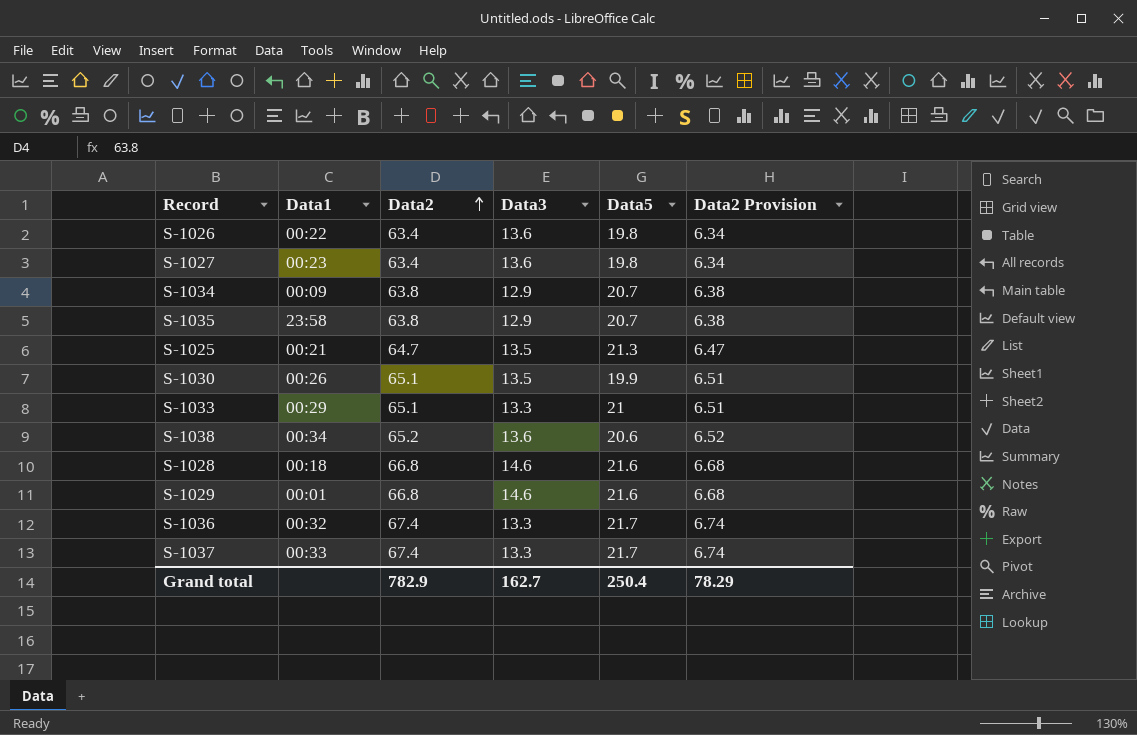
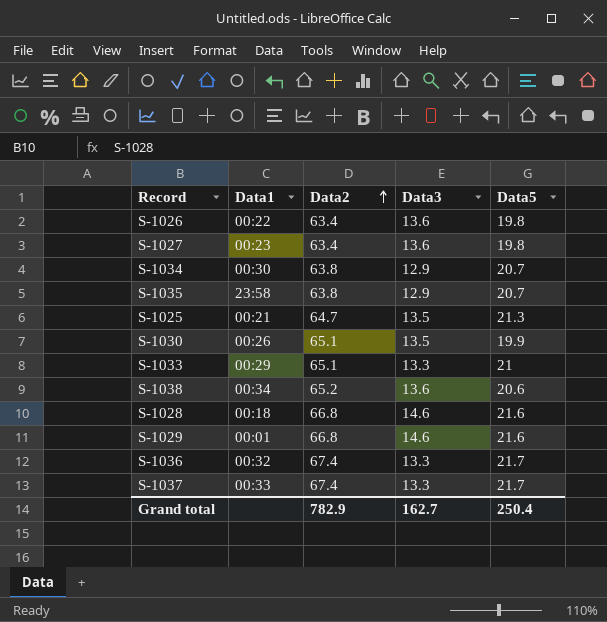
column Data2 Provision | formula: [Data2] * 0.1 -> none
S-1034 | Data1: 00:09 -> 00:30

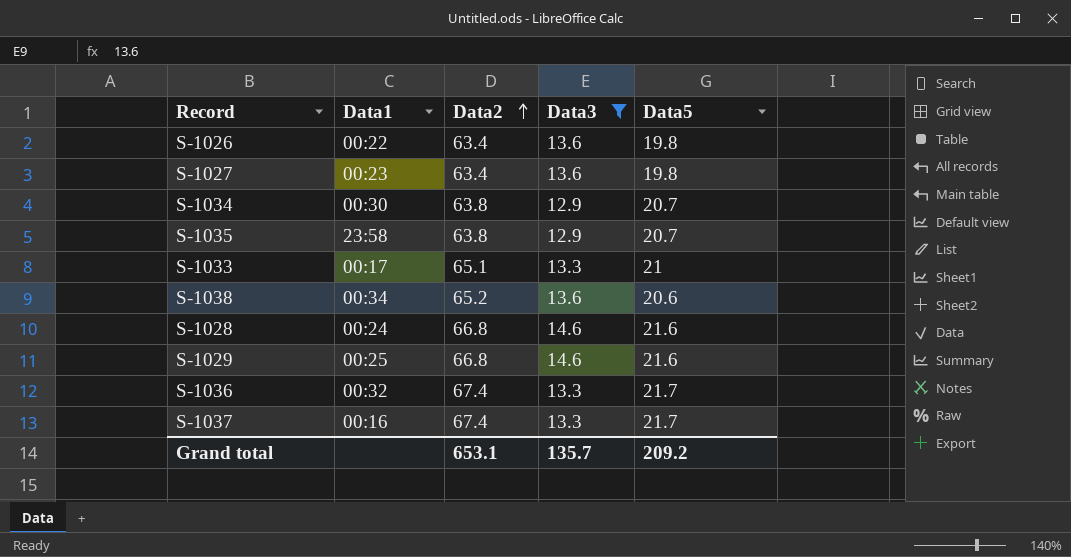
filter: none -> Data3 != 13.5
S-1033 | Data1: 00:29 -> 00:17
S-1028 | Data1: 00:18 -> 00:24
S-1029 | Data1: 00:01 -> 00:25
S-1037 | Data1: 00:33 -> 00:16
Grand total | Data2: 782.9 -> 653.1
Grand total | Data3: 162.7 -> 135.7
Grand total | Data5: 250.4 -> 209.2

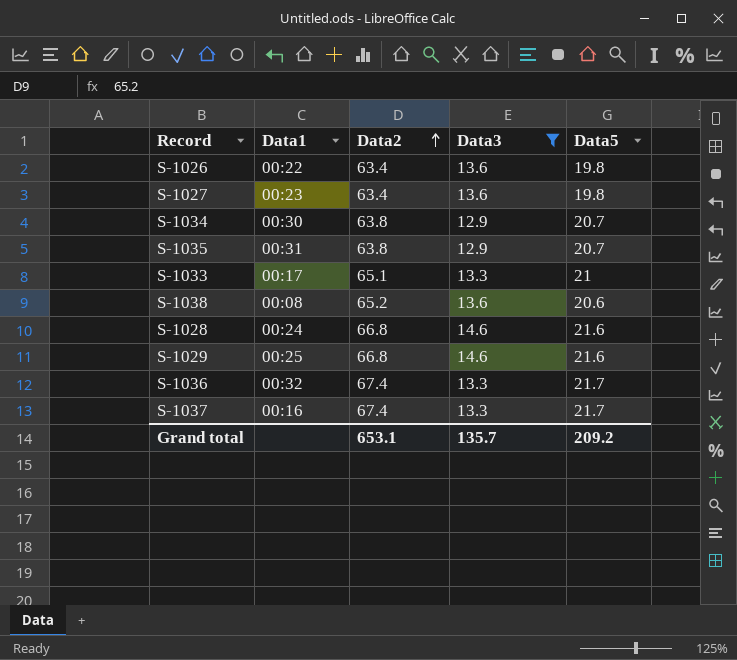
S-1035 | Data1: 23:58 -> 00:31
S-1038 | Data1: 00:34 -> 00:08

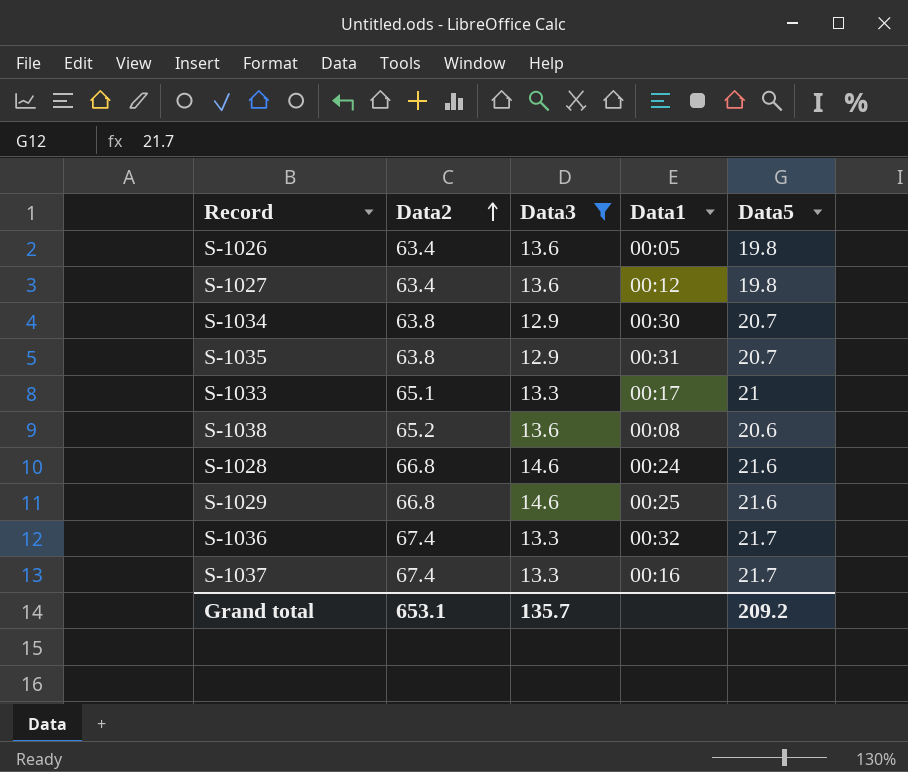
column Data1 | position: 2 -> 4
S-1026 | Data1: 00:22 -> 00:05
S-1027 | Data1: 00:23 -> 00:12

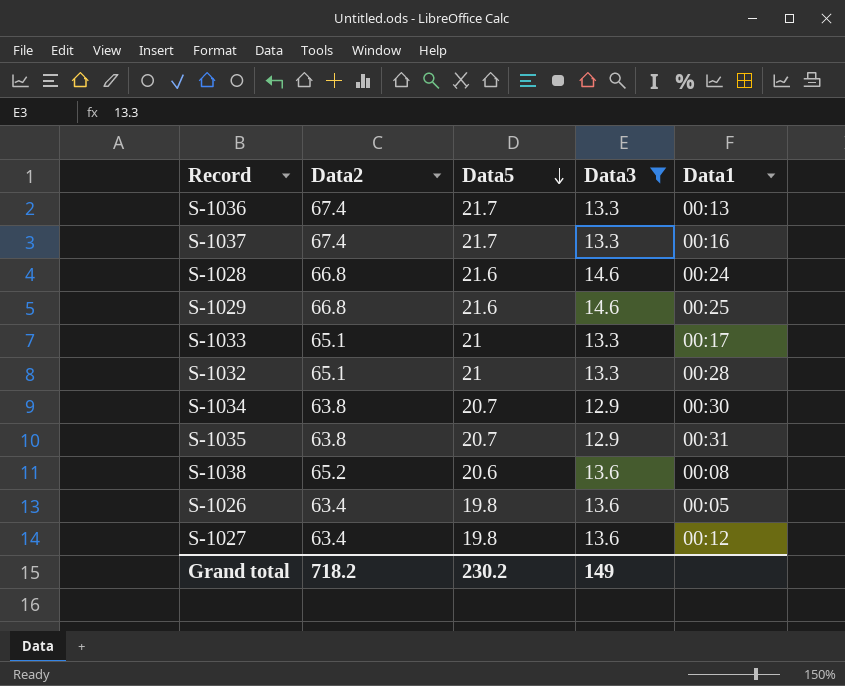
row order: Data2 ascending -> Data5 descending
column Data5 | position: 5 -> 3
S-1036 | Data1: 00:32 -> 00:13
row S-1032: none -> 65.1 | 21 | 13.3 | 00:28
Grand total | Data2: 653.1 -> 718.2
Grand total | Data5: 209.2 -> 230.2
Grand total | Data3: 135.7 -> 149

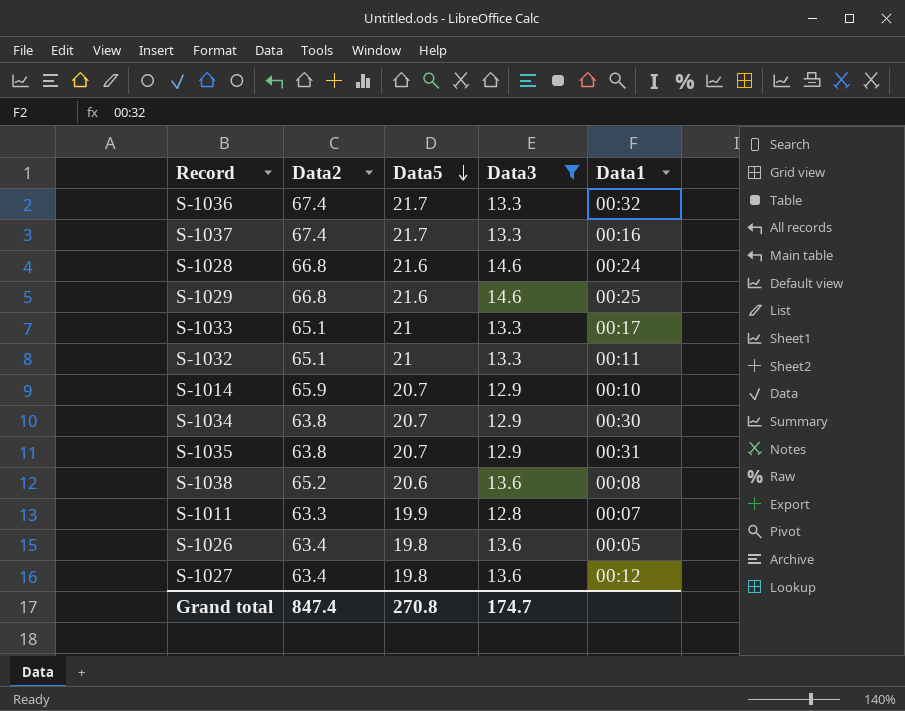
S-1036 | Data1: 00:13 -> 00:32
S-1032 | Data1: 00:28 -> 00:11
row S-1014: none -> 65.9 | 20.7 | 12.9 | 00:10
row S-1011: none -> 63.3 | 19.9 | 12.8 | 00:07
Grand total | Data2: 718.2 -> 847.4
Grand total | Data5: 230.2 -> 270.8
Grand total | Data3: 149 -> 174.7

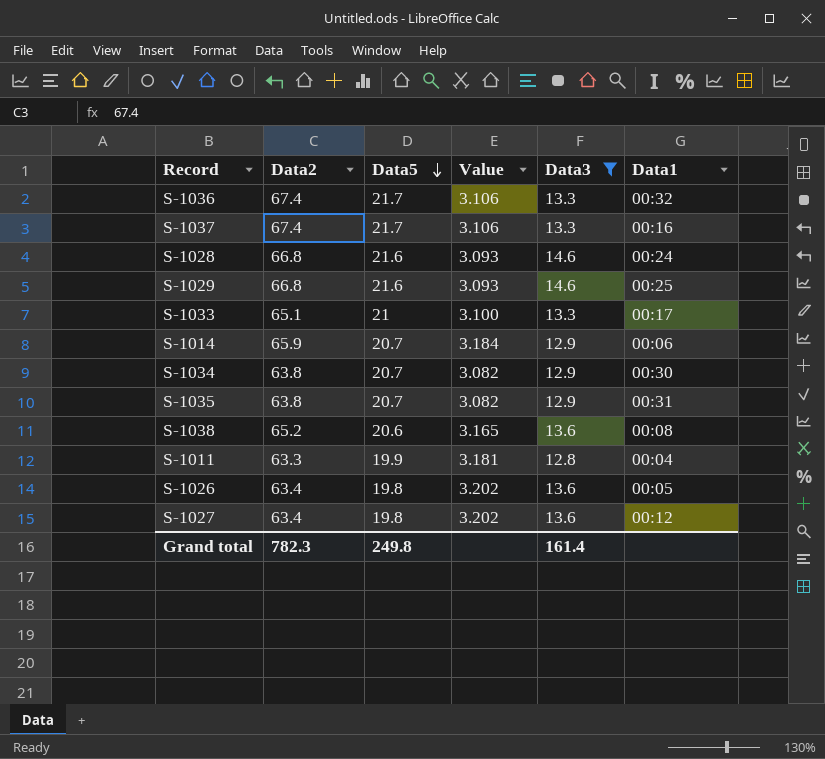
column Value | formula: none -> [Data2] / [Data5]
row S-1032: 65.1 | 21 | 13.3 | 00:11 -> none
S-1014 | Data1: 00:10 -> 00:06
S-1011 | Data1: 00:07 -> 00:04
Grand total | Data2: 847.4 -> 782.3
Grand total | Data5: 270.8 -> 249.8
Grand total | Data3: 174.7 -> 161.4

